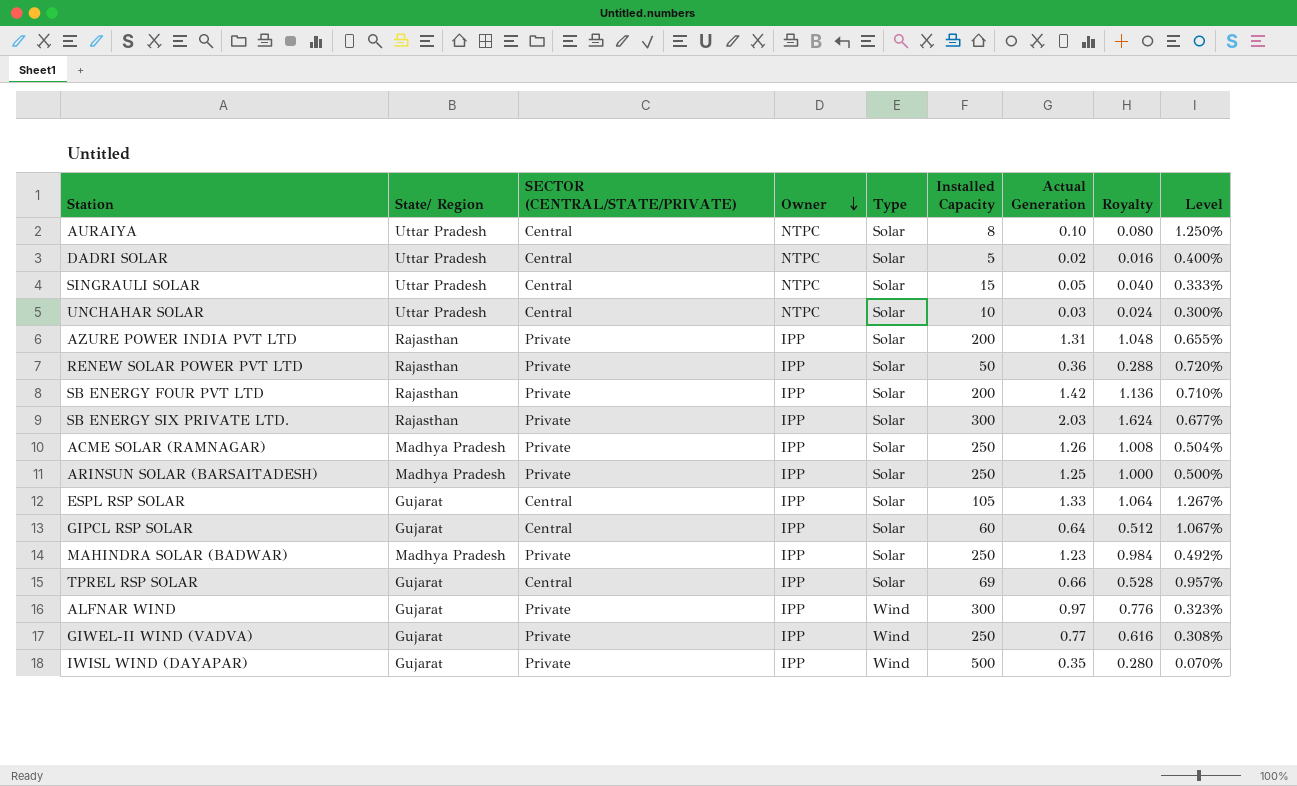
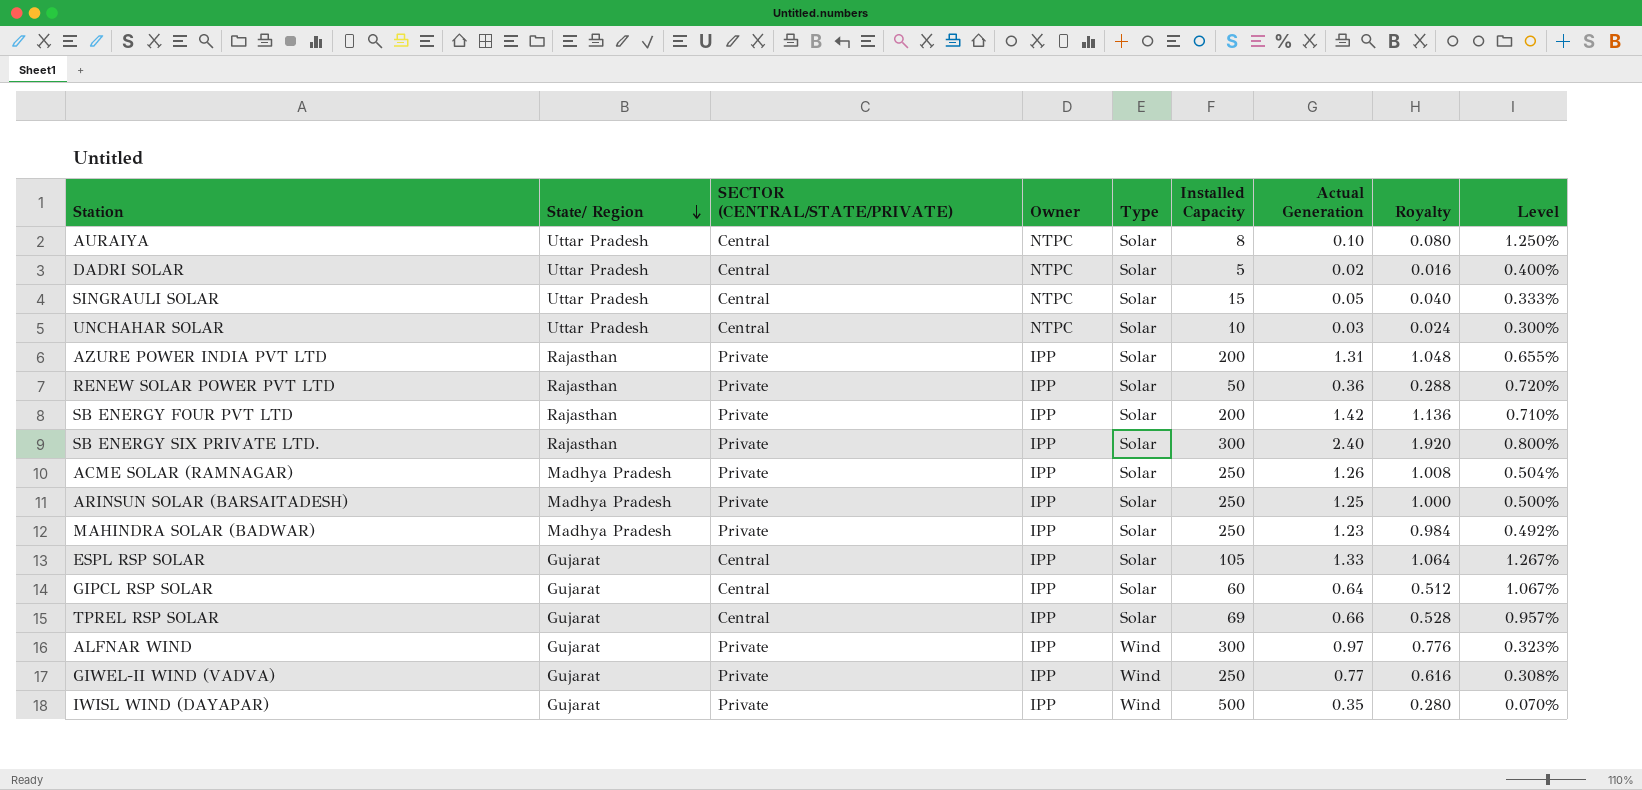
row order: Owner descending -> State/ Region descending
SB ENERGY SIX PRIVATE LTD. | Actual Generation: 2.03 -> 2.40
SB ENERGY SIX PRIVATE LTD. | Royalty: 1.624 -> 1.920
SB ENERGY SIX PRIVATE LTD. | Level: 0.677% -> 0.800%

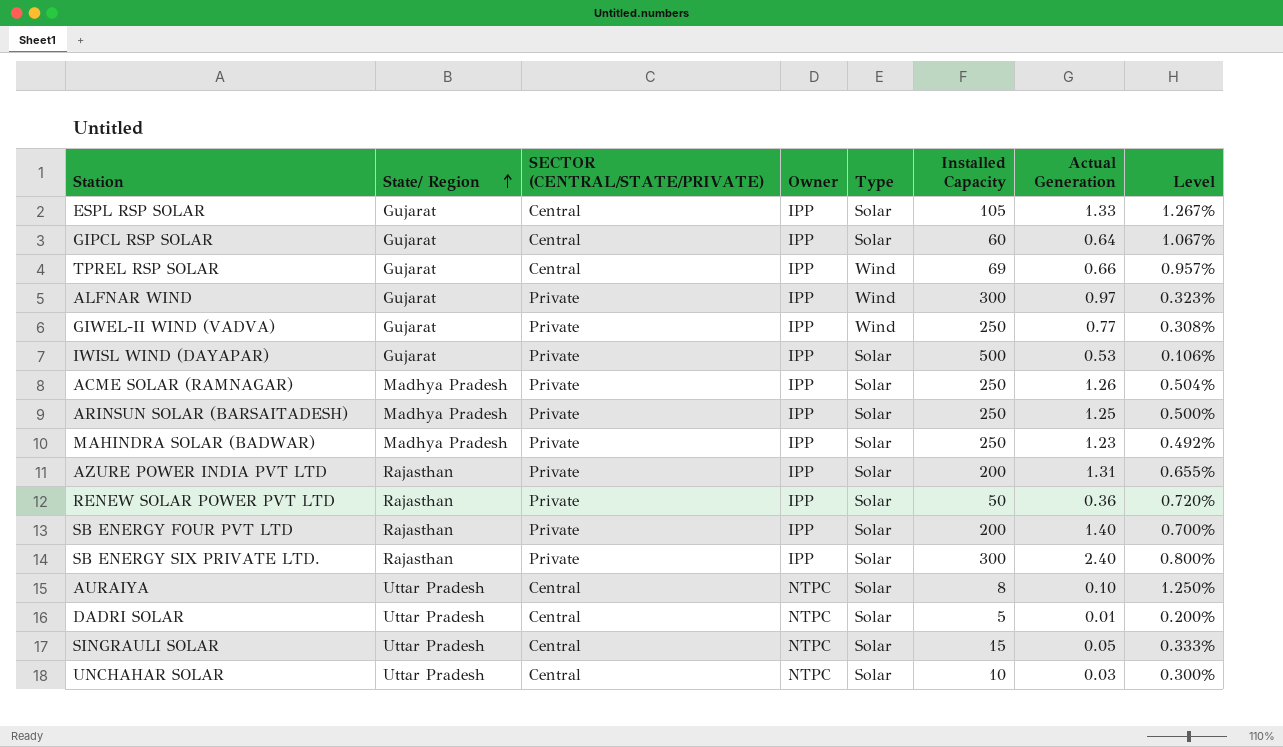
row order: State/ Region descending -> State/ Region ascending
column Royalty | formula: [Actual Generation] * 0.8 -> none
TPREL RSP SOLAR | Type: Solar -> Wind
IWISL WIND (DAYAPAR) | Type: Wind -> Solar
IWISL WIND (DAYAPAR) | Actual Generation: 0.35 -> 0.53
IWISL WIND (DAYAPAR) | Level: 0.070% -> 0.106%
SB ENERGY FOUR PVT LTD | Actual Generation: 1.42 -> 1.40
SB ENERGY FOUR PVT LTD | Level: 0.710% -> 0.700%
DADRI SOLAR | Actual Generation: 0.02 -> 0.01
DADRI SOLAR | Level: 0.400% -> 0.200%

